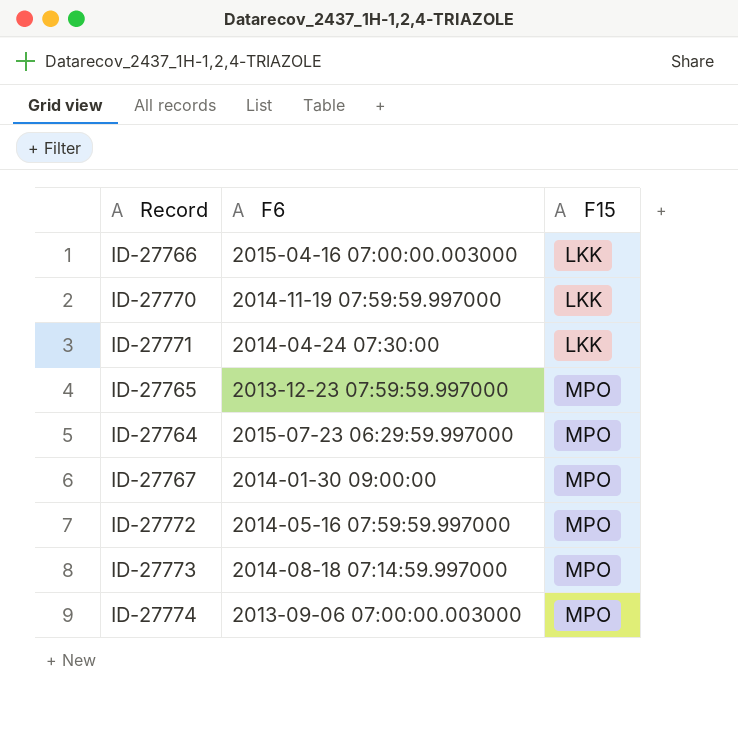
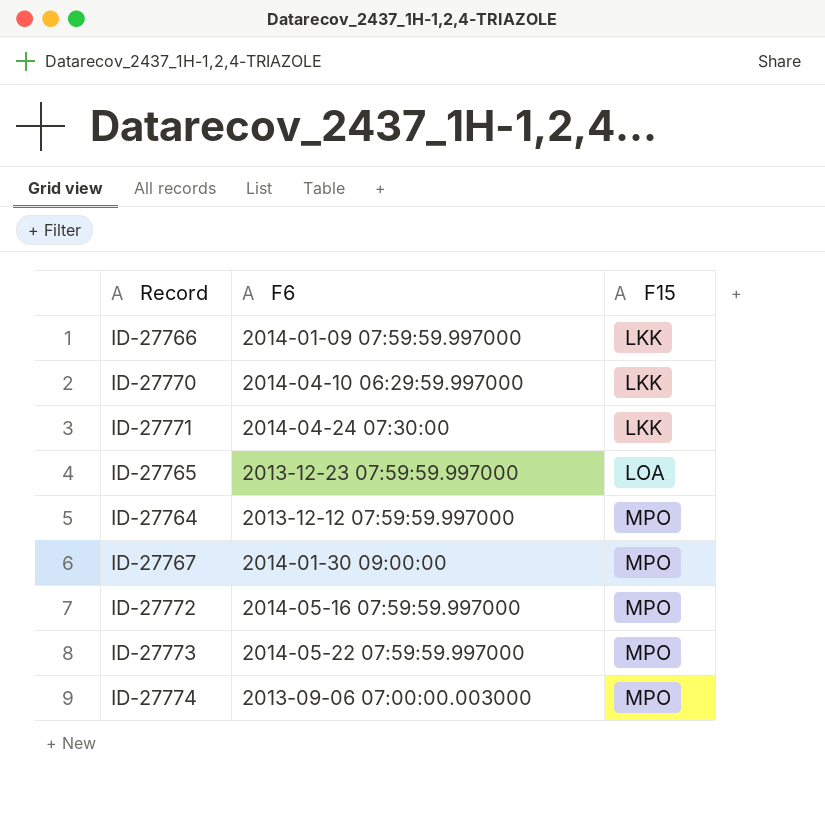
ID-27766 | F6: 2015-04-16 07:00:00.003000 -> 2014-01-09 07:59:59.997000
ID-27770 | F6: 2014-11-19 07:59:59.997000 -> 2014-04-10 06:29:59.997000
ID-27765 | F15: MPO -> LOA
ID-27764 | F6: 2015-07-23 06:29:59.997000 -> 2013-12-12 07:59:59.997000
ID-27773 | F6: 2014-08-18 07:14:59.997000 -> 2014-05-22 07:59:59.997000

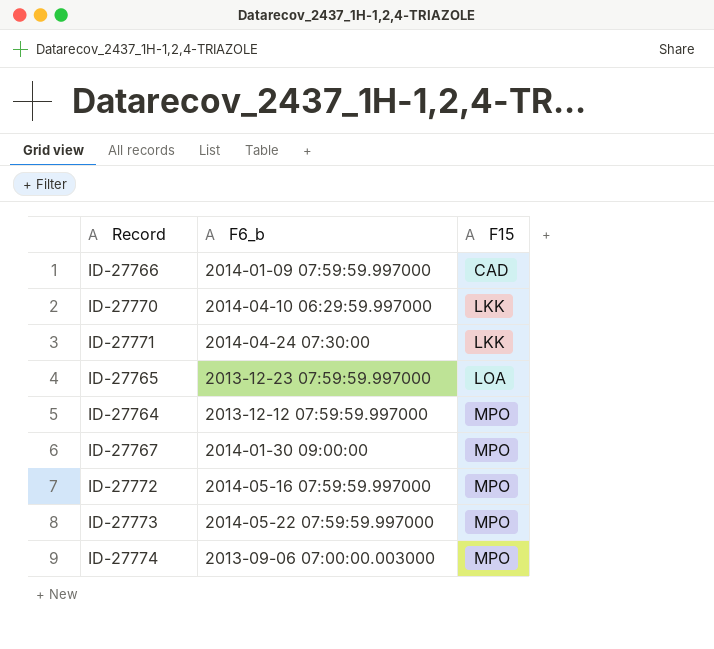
column name: F6 -> F6_b
ID-27766 | F15: LKK -> CAD

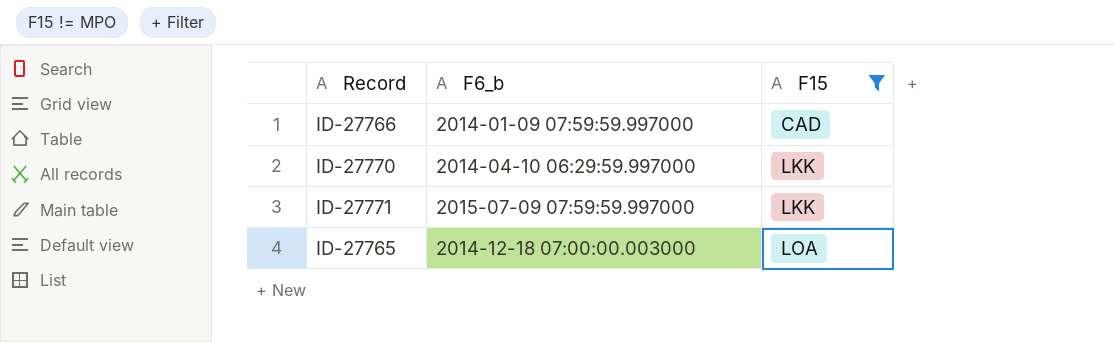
filter: none -> F15 != MPO
ID-27771 | F6_b: 2014-04-24 07:30:00 -> 2015-07-09 07:59:59.997000
ID-27765 | F6_b: 2013-12-23 07:59:59.997000 -> 2014-12-18 07:00:00.003000

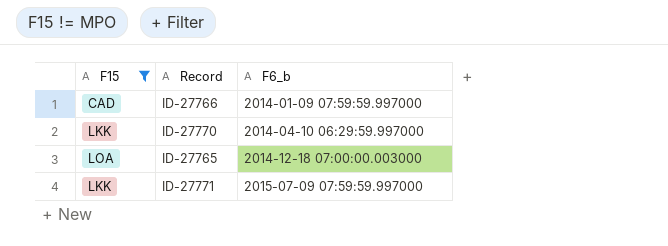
row order: F15 ascending -> F6_b ascending
column F15 | position: 3 -> 1

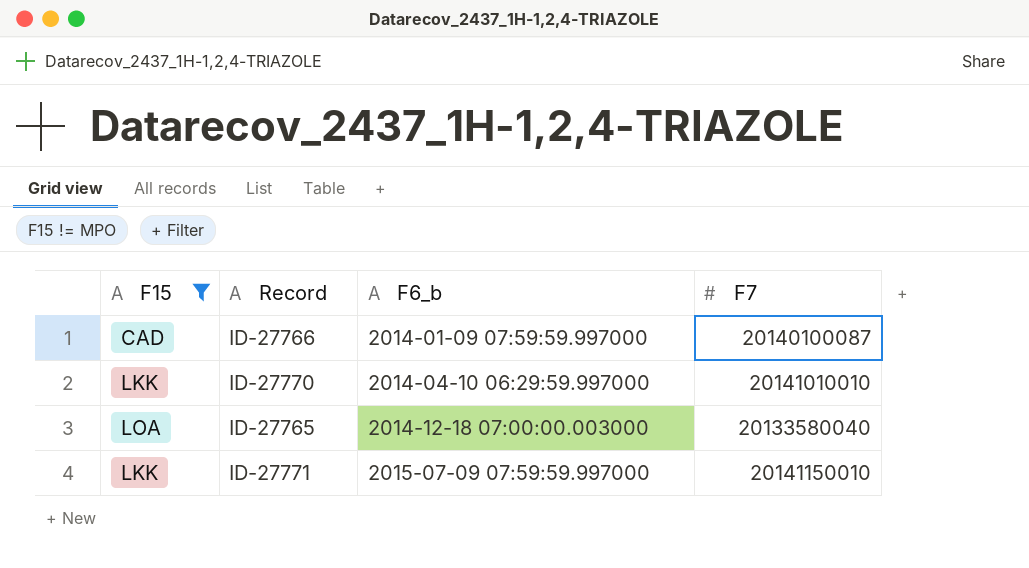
column F7 | position: none -> 4

